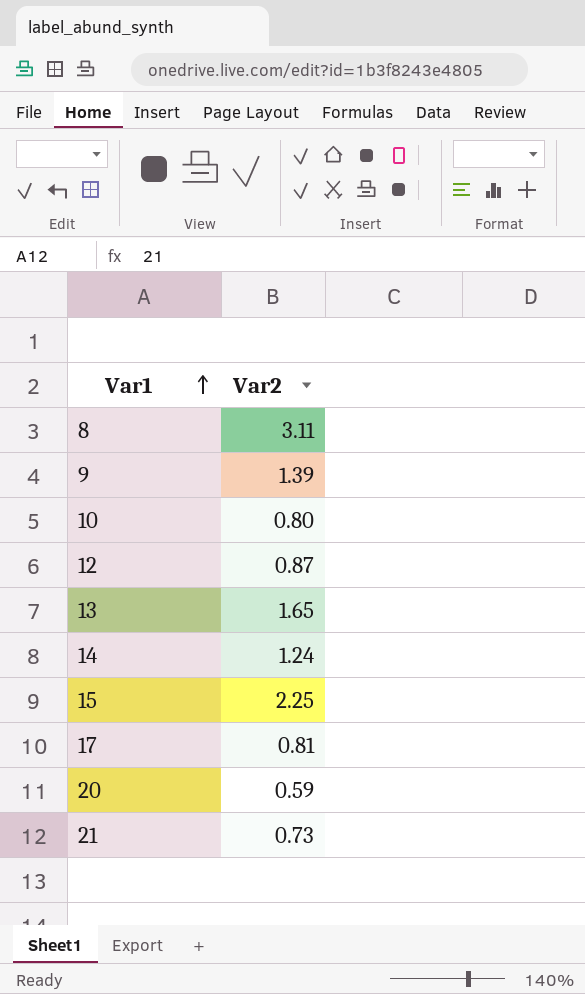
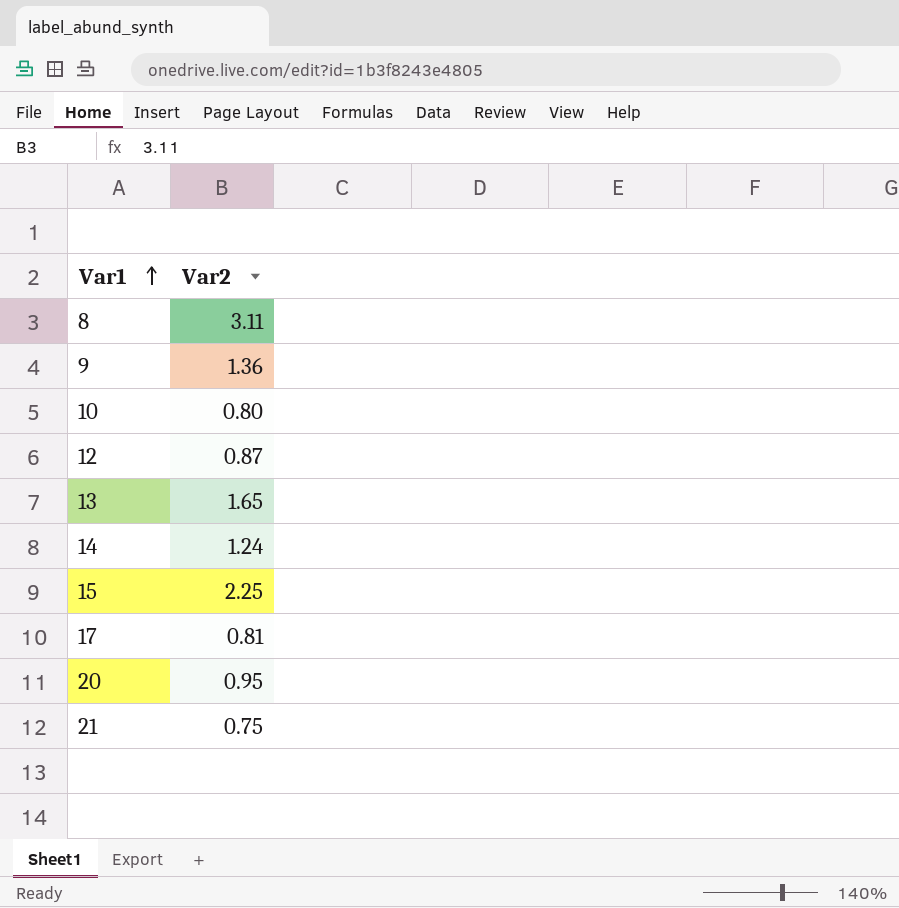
9 | Var2: 1.39 -> 1.36
20 | Var2: 0.59 -> 0.95
21 | Var2: 0.73 -> 0.75

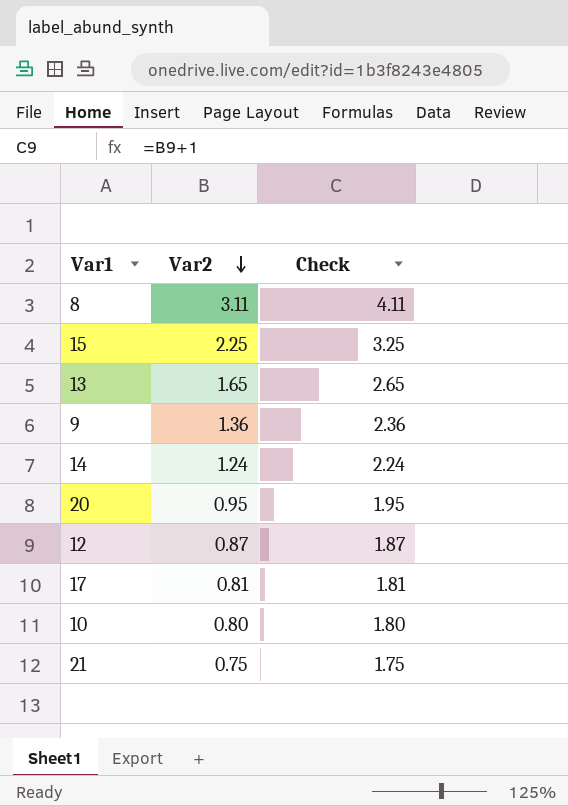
row order: Var1 ascending -> Var2 descending
column Check | formula: none -> [Var2] + 1

